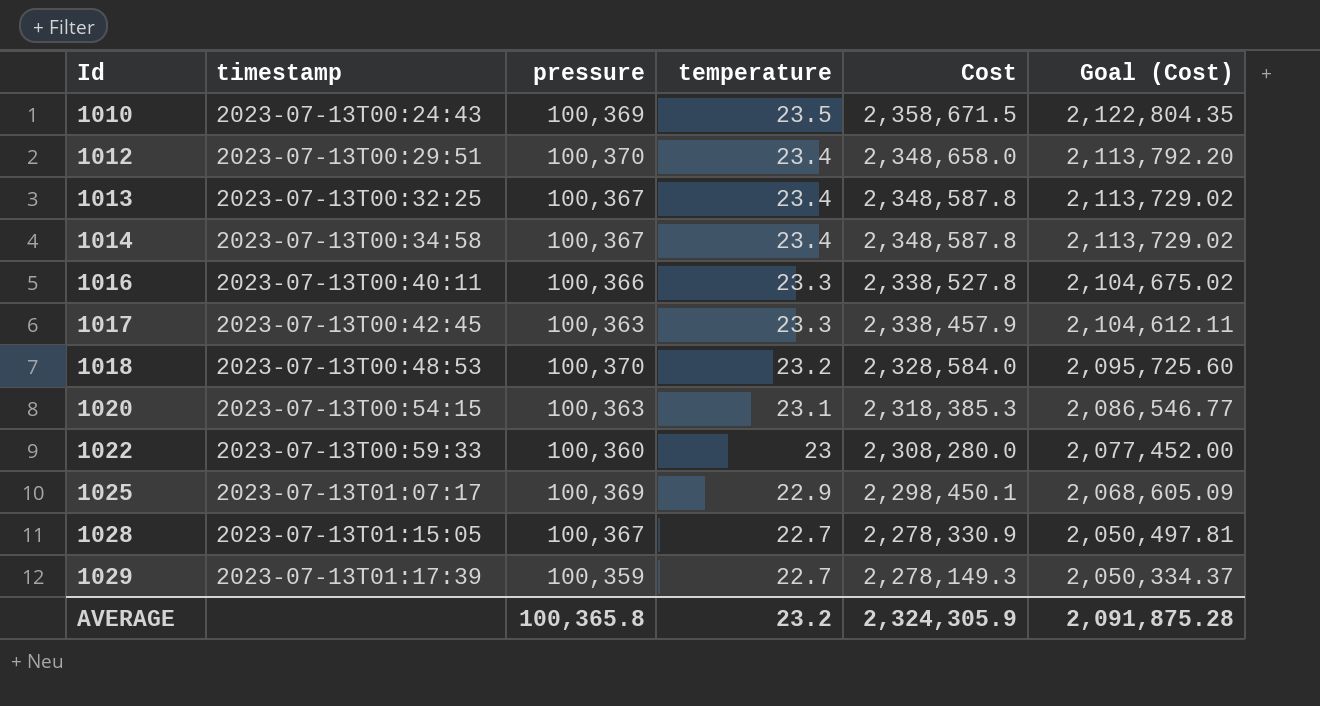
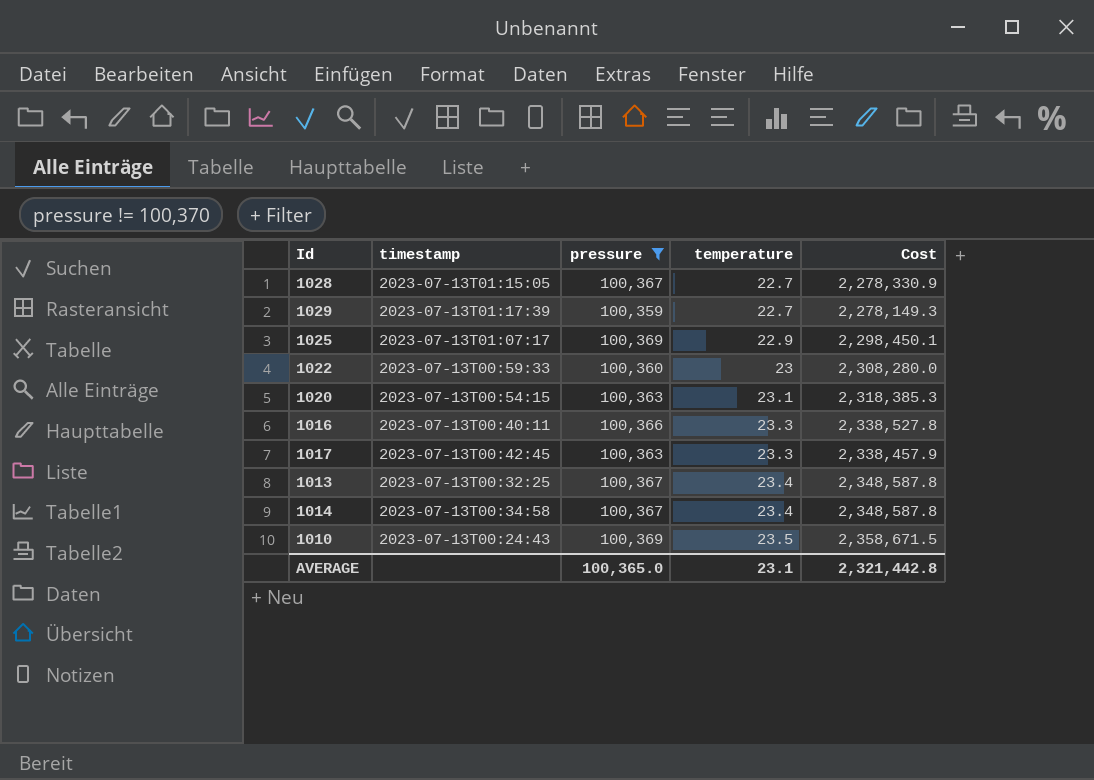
filter: none -> pressure != 100,370
row order: Id ascending -> temperature ascending
column Goal (Cost) | formula: [Cost] * 0.9 -> none
AVERAGE | pressure: 100,365.8 -> 100,365.0
AVERAGE | temperature: 23.2 -> 23.1
AVERAGE | Cost: 2,324,305.9 -> 2,321,442.8

